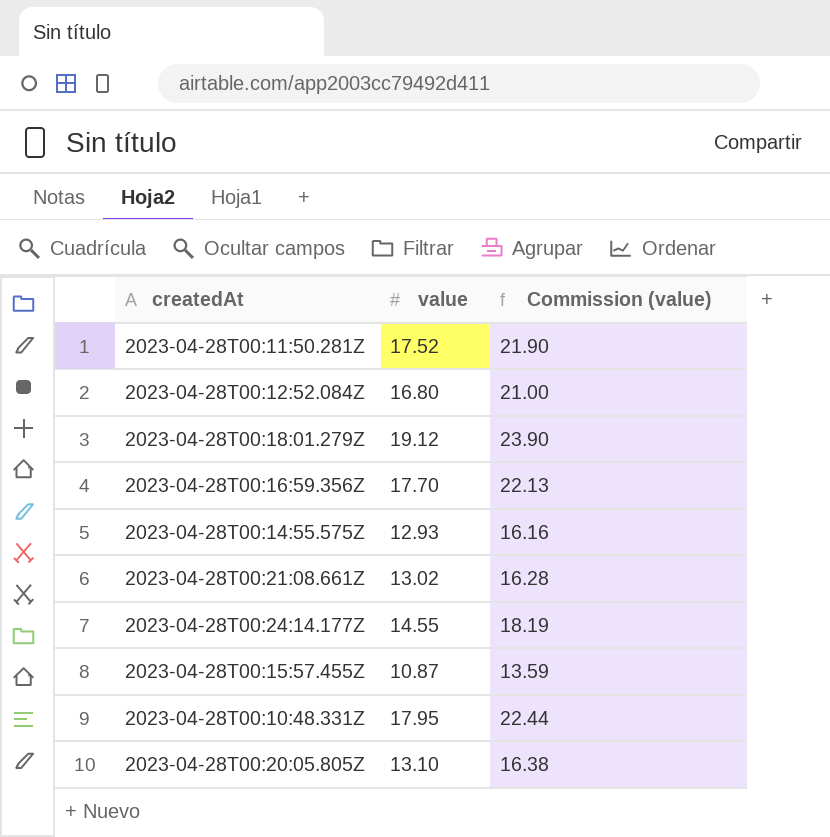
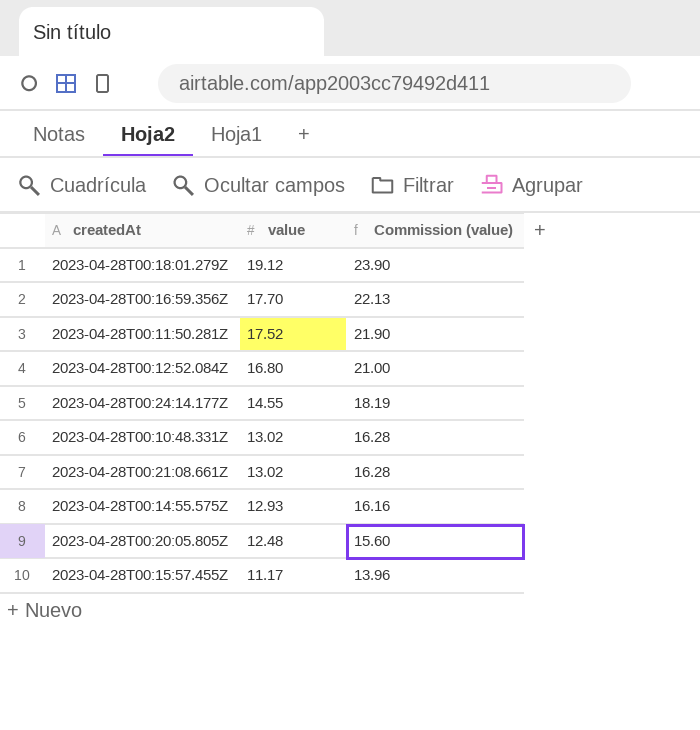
row order: none -> value descending
2023-04-28T00:10:48.331Z | value: 17.95 -> 13.02
2023-04-28T00:10:48.331Z | Commission (value): 22.44 -> 16.28
2023-04-28T00:20:05.805Z | value: 13.10 -> 12.48
2023-04-28T00:20:05.805Z | Commission (value): 16.38 -> 15.60
2023-04-28T00:15:57.455Z | value: 10.87 -> 11.17
2023-04-28T00:15:57.455Z | Commission (value): 13.59 -> 13.96

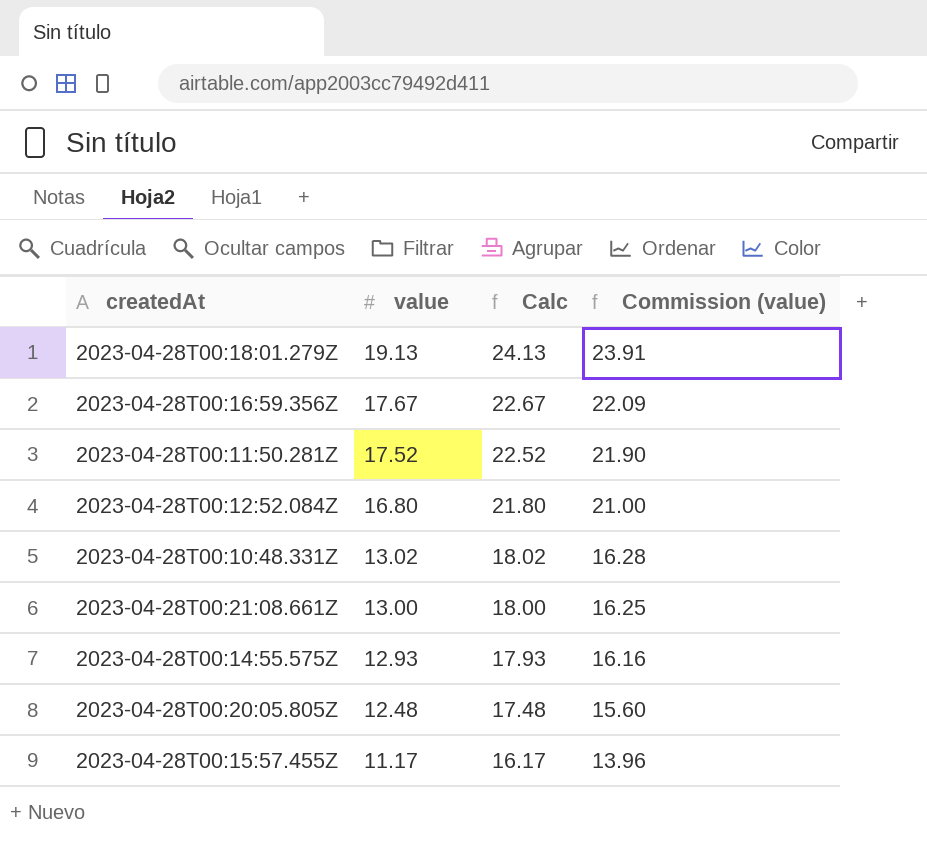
column Calc | formula: none -> [value] + 5
row 2023-04-28T00:24:14.177Z: 14.55 | 18.19 -> none
2023-04-28T00:18:01.279Z | value: 19.12 -> 19.13
2023-04-28T00:18:01.279Z | Commission (value): 23.90 -> 23.91
2023-04-28T00:16:59.356Z | value: 17.70 -> 17.67
2023-04-28T00:16:59.356Z | Commission (value): 22.13 -> 22.09
2023-04-28T00:21:08.661Z | value: 13.02 -> 13.00
2023-04-28T00:21:08.661Z | Commission (value): 16.28 -> 16.25

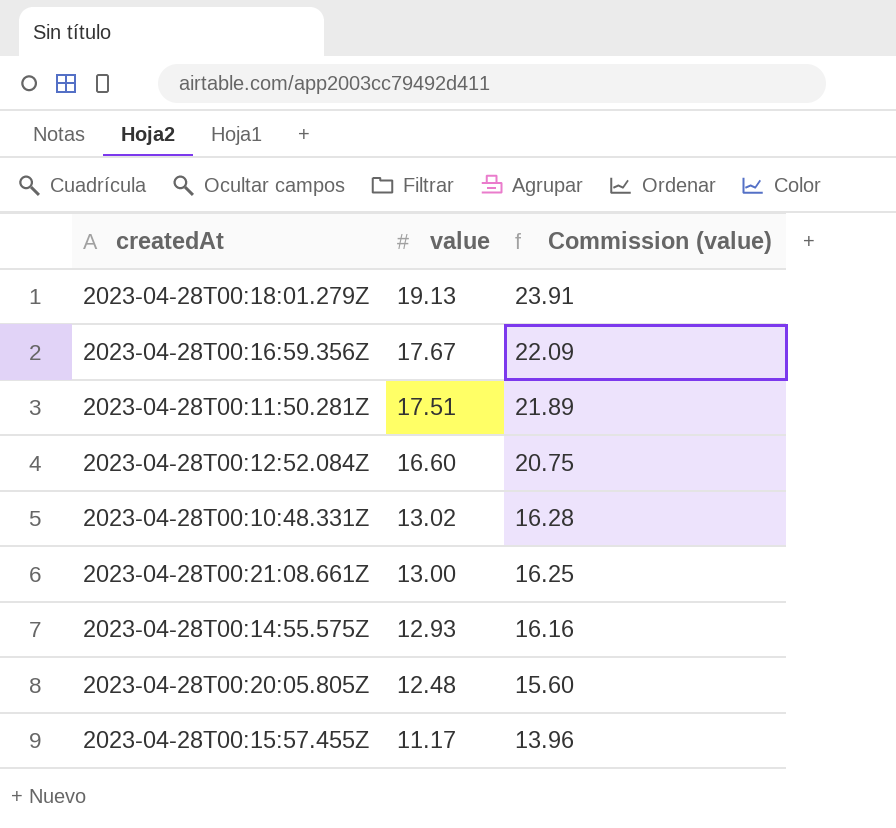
column Calc | formula: [value] + 5 -> none
2023-04-28T00:11:50.281Z | value: 17.52 -> 17.51
2023-04-28T00:11:50.281Z | Commission (value): 21.90 -> 21.89
2023-04-28T00:12:52.084Z | value: 16.80 -> 16.60
2023-04-28T00:12:52.084Z | Commission (value): 21.00 -> 20.75

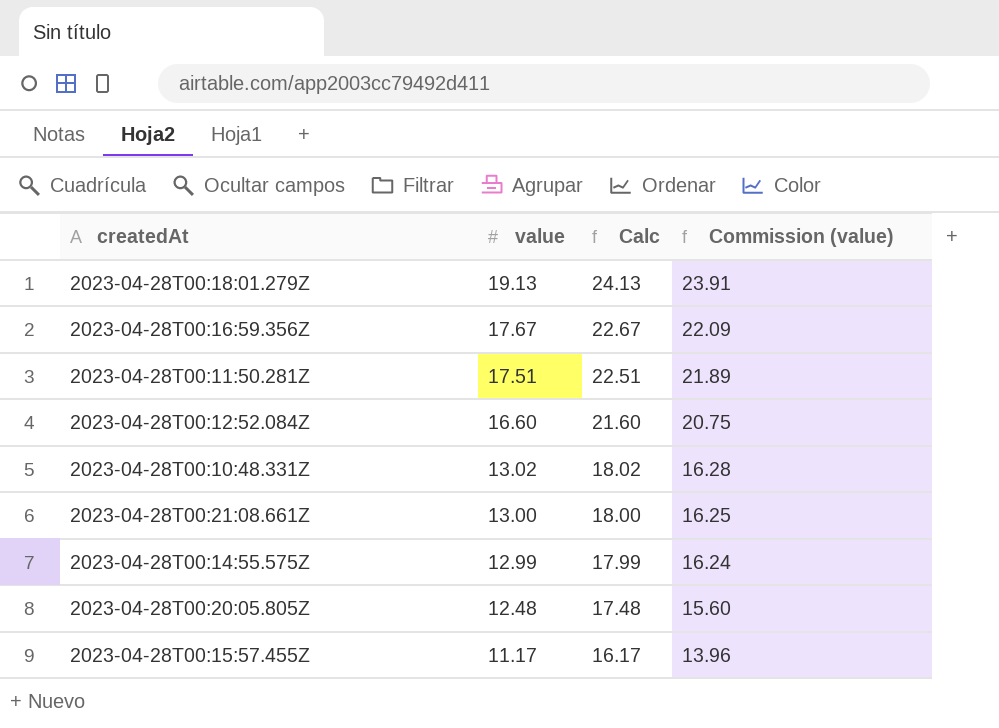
column Calc | formula: none -> [value] + 5
2023-04-28T00:14:55.575Z | value: 12.93 -> 12.99
2023-04-28T00:14:55.575Z | Commission (value): 16.16 -> 16.24

